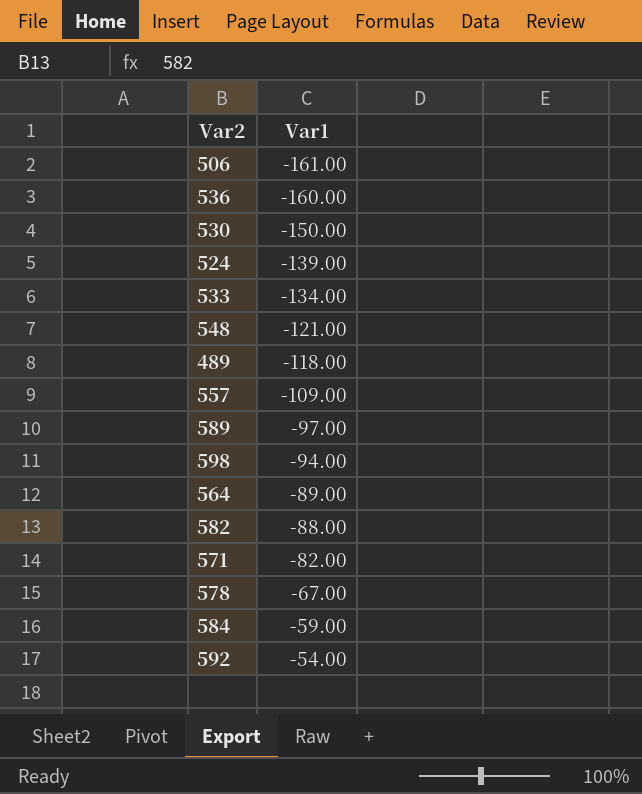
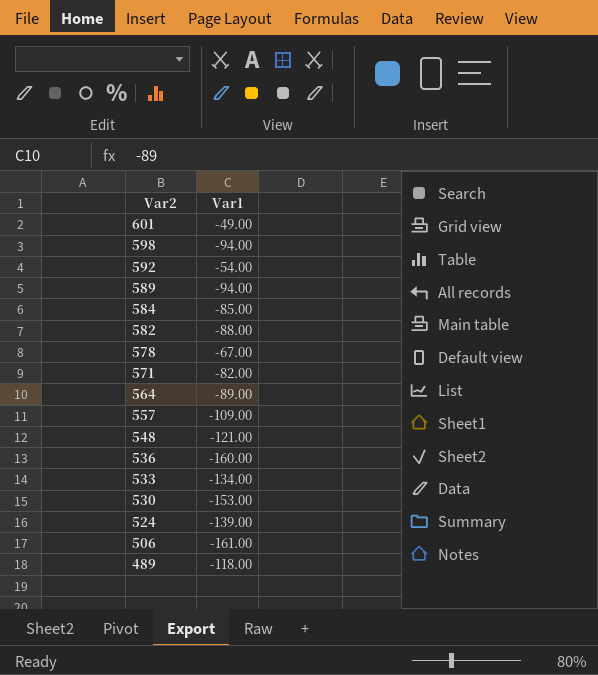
row order: Var1 ascending -> Var2 descending
row 601: none -> -49.00
589 | Var1: -97.00 -> -94.00
584 | Var1: -59.00 -> -85.00
530 | Var1: -150.00 -> -153.00

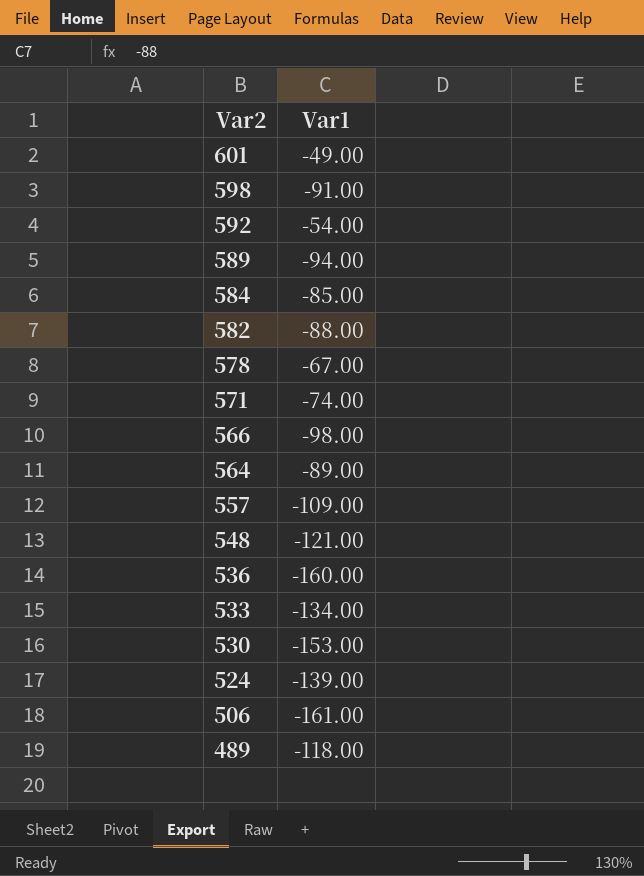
598 | Var1: -94.00 -> -91.00
571 | Var1: -82.00 -> -74.00
row 566: none -> -98.00

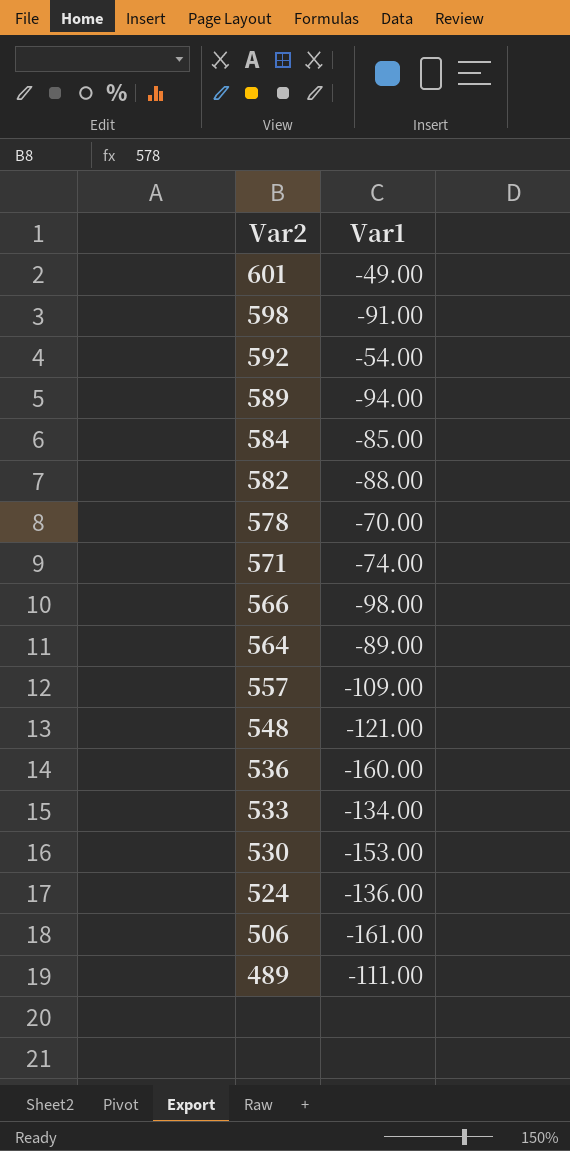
578 | Var1: -67.00 -> -70.00
524 | Var1: -139.00 -> -136.00
489 | Var1: -118.00 -> -111.00

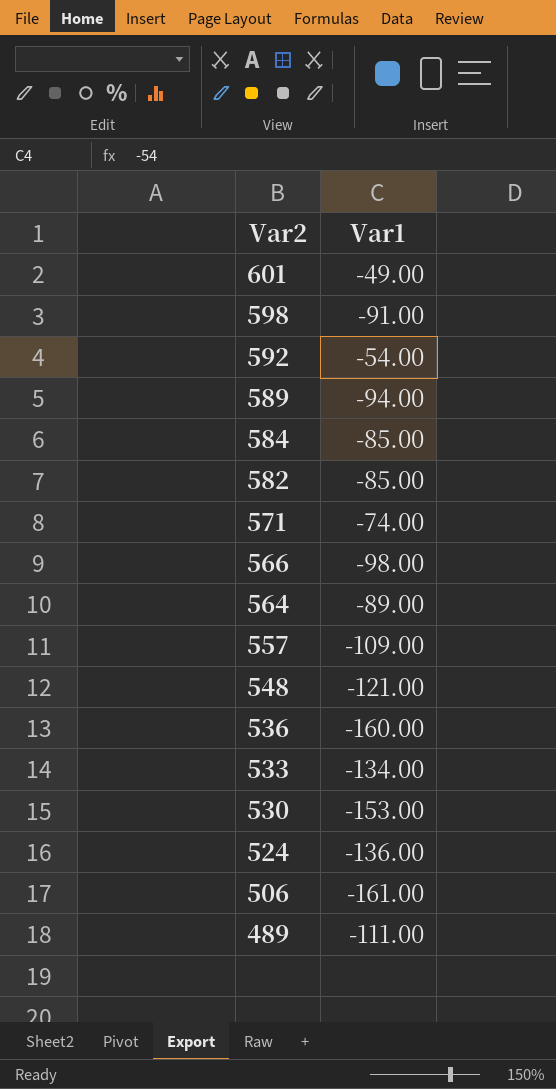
row 578: -70.00 -> none
582 | Var1: -88.00 -> -85.00

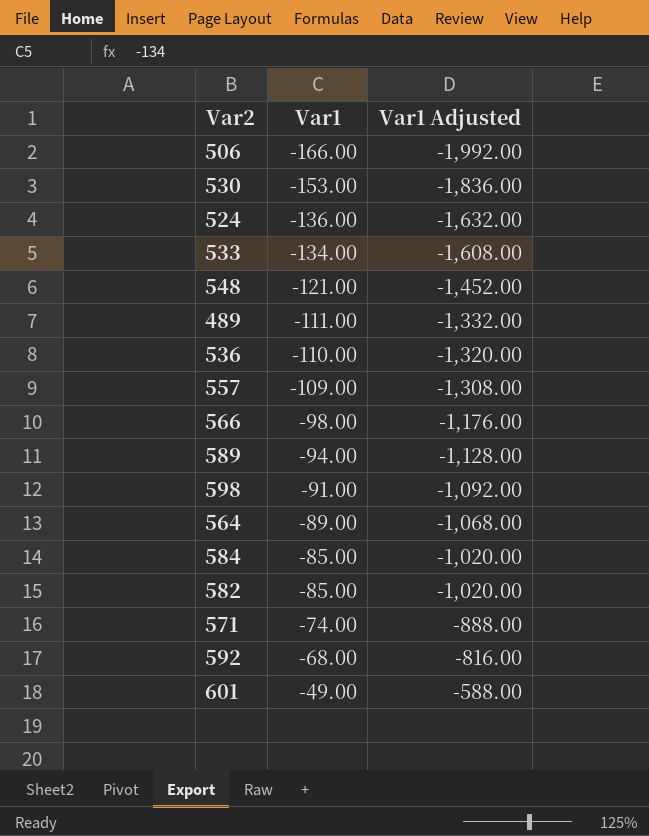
row order: Var2 descending -> Var1 ascending
column Var1 Adjusted | formula: none -> [Var1] * 12
506 | Var1: -161.00 -> -166.00
536 | Var1: -160.00 -> -110.00
592 | Var1: -54.00 -> -68.00

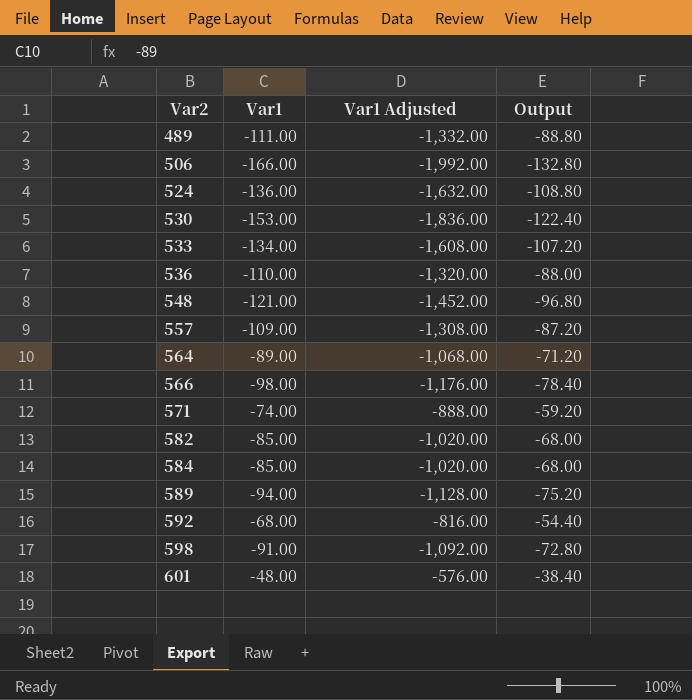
row order: Var1 ascending -> Var2 ascending
column Output | formula: none -> [Var1] * 0.8
601 | Var1: -49.00 -> -48.00
601 | Var1 Adjusted: -588.00 -> -576.00

